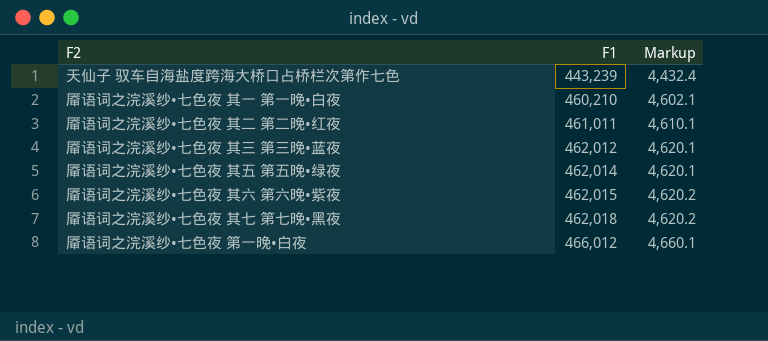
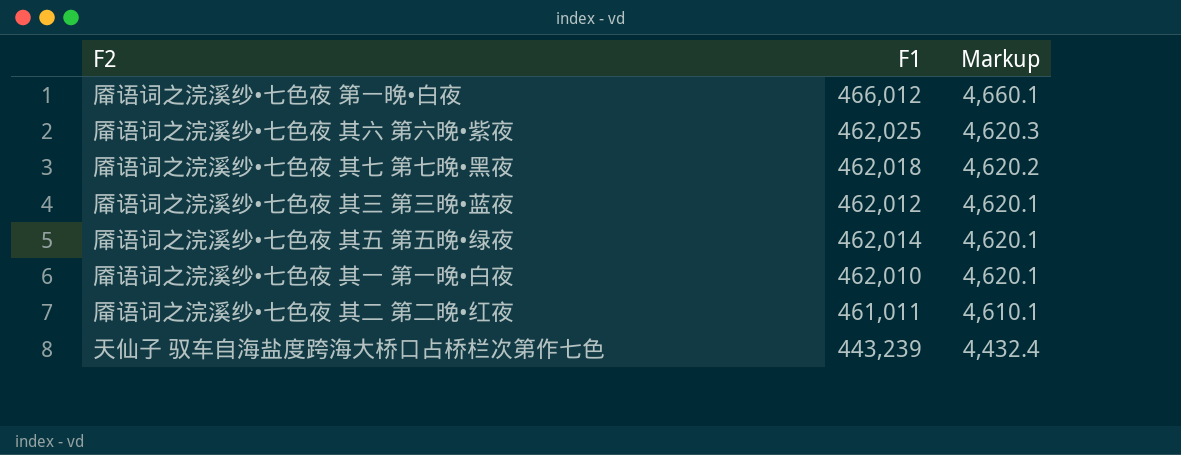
row order: F1 ascending -> Markup descending
厣语词之浣溪纱•七色夜 其六 第六晚•紫夜 | F1: 462,015 -> 462,025
厣语词之浣溪纱•七色夜 其六 第六晚•紫夜 | Markup: 4,620.2 -> 4,620.3
厣语词之浣溪纱•七色夜 其一 第一晚•白夜 | F1: 460,210 -> 462,010
厣语词之浣溪纱•七色夜 其一 第一晚•白夜 | Markup: 4,602.1 -> 4,620.1

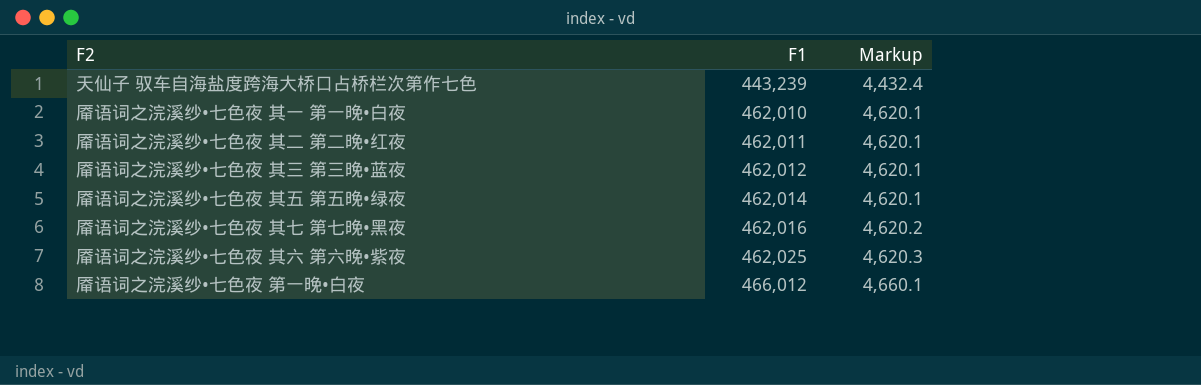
row order: Markup descending -> F1 ascending
厣语词之浣溪纱•七色夜 其二 第二晚•红夜 | F1: 461,011 -> 462,011
厣语词之浣溪纱•七色夜 其二 第二晚•红夜 | Markup: 4,610.1 -> 4,620.1
厣语词之浣溪纱•七色夜 其七 第七晚•黑夜 | F1: 462,018 -> 462,016

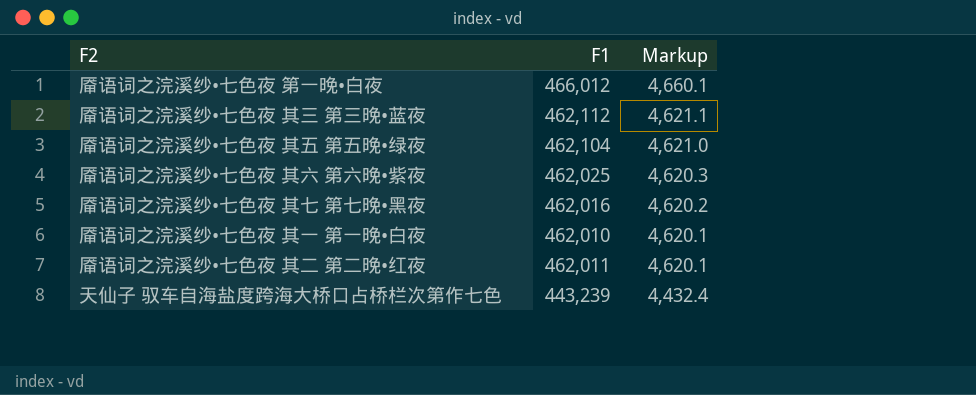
row order: F1 ascending -> Markup descending
厣语词之浣溪纱•七色夜 其三 第三晚•蓝夜 | F1: 462,012 -> 462,112
厣语词之浣溪纱•七色夜 其三 第三晚•蓝夜 | Markup: 4,620.1 -> 4,621.1
厣语词之浣溪纱•七色夜 其五 第五晚•绿夜 | F1: 462,014 -> 462,104
厣语词之浣溪纱•七色夜 其五 第五晚•绿夜 | Markup: 4,620.1 -> 4,621.0

